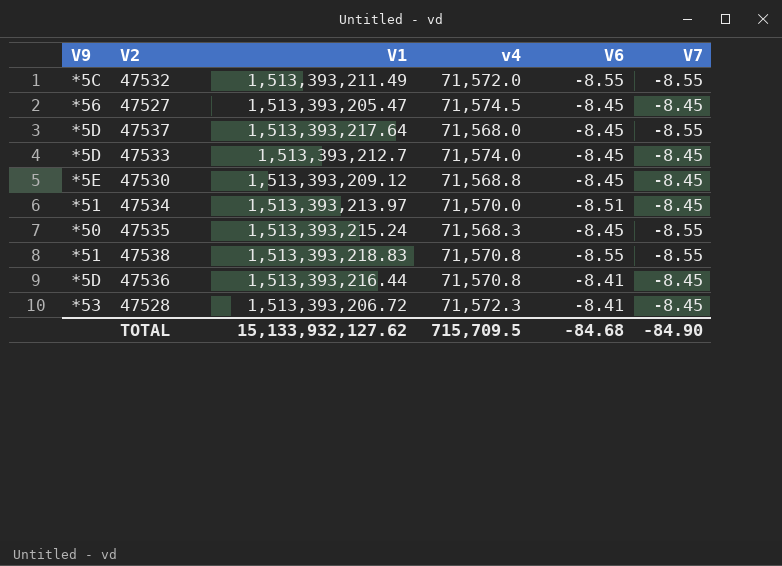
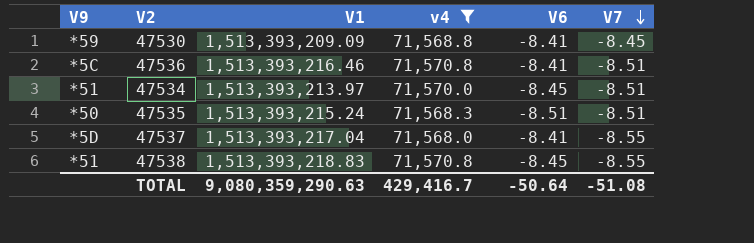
filter: none -> v4 <= 71,570.8
row order: none -> V7 descending
47530 | V9: *5E -> *59
47530 | V1: 1,513,393,209.12 -> 1,513,393,209.09
47530 | V6: -8.45 -> -8.41
47536 | V9: *5D -> *5C
47536 | V1: 1,513,393,216.44 -> 1,513,393,216.46
47536 | V7: -8.45 -> -8.51
47534 | V6: -8.51 -> -8.45
47534 | V7: -8.45 -> -8.51
47535 | V6: -8.45 -> -8.51
47535 | V7: -8.55 -> -8.51
47537 | V1: 1,513,393,217.64 -> 1,513,393,217.04
47537 | V6: -8.45 -> -8.41
47538 | V6: -8.55 -> -8.45
TOTAL | V1: 15,133,932,127.62 -> 9,080,359,290.63
TOTAL | v4: 715,709.5 -> 429,416.7
TOTAL | V6: -84.68 -> -50.64
TOTAL | V7: -84.90 -> -51.08

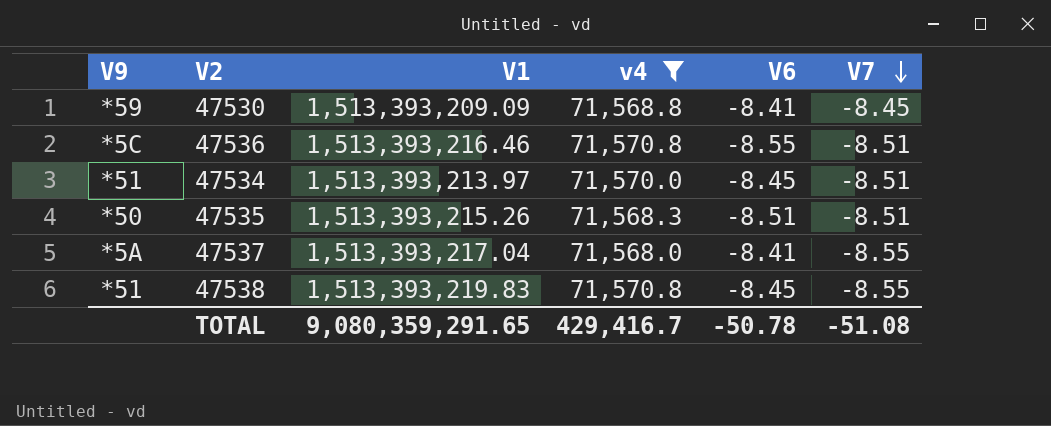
47536 | V6: -8.41 -> -8.55
47535 | V1: 1,513,393,215.24 -> 1,513,393,215.26
47537 | V9: *5D -> *5A
47538 | V1: 1,513,393,218.83 -> 1,513,393,219.83
TOTAL | V1: 9,080,359,290.63 -> 9,080,359,291.65
TOTAL | V6: -50.64 -> -50.78

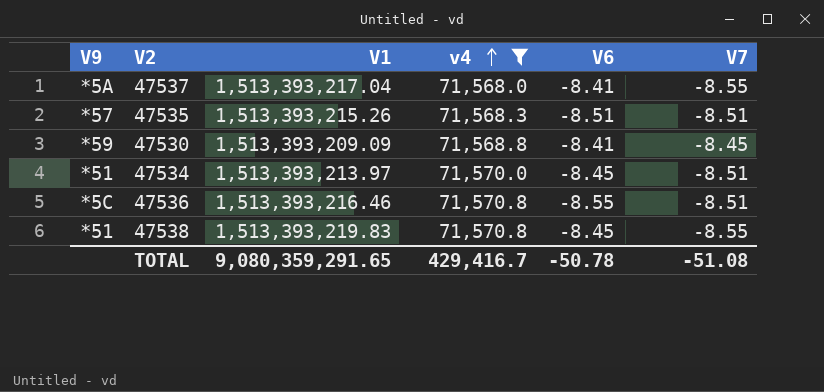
row order: V7 descending -> v4 ascending
47535 | V9: *50 -> *57

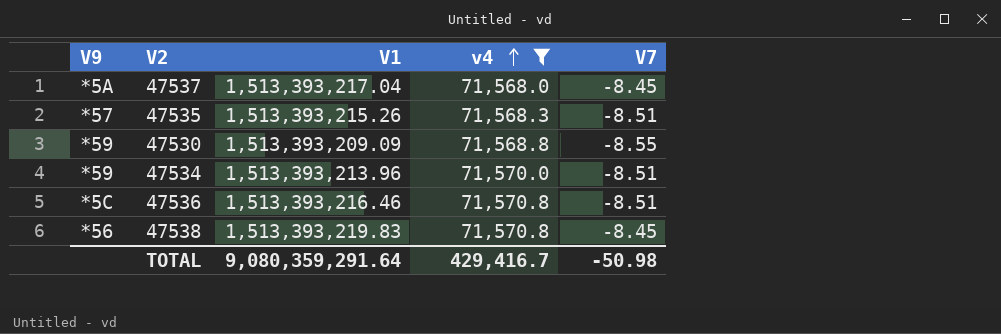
column V6 | position: 5 -> none
47537 | V7: -8.55 -> -8.45
47530 | V7: -8.45 -> -8.55
47534 | V9: *51 -> *59
47534 | V1: 1,513,393,213.97 -> 1,513,393,213.96
47538 | V9: *51 -> *56
47538 | V7: -8.55 -> -8.45
TOTAL | V1: 9,080,359,291.65 -> 9,080,359,291.64
TOTAL | V7: -51.08 -> -50.98

